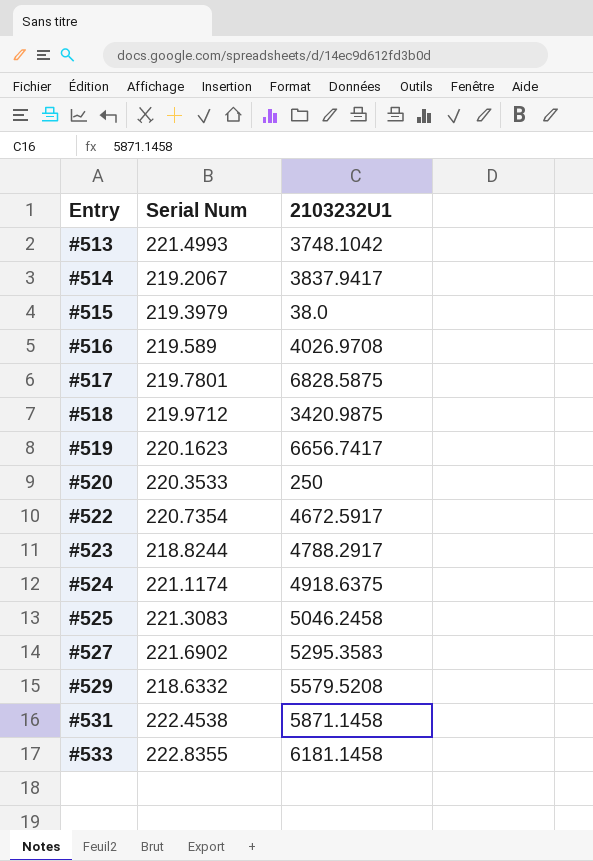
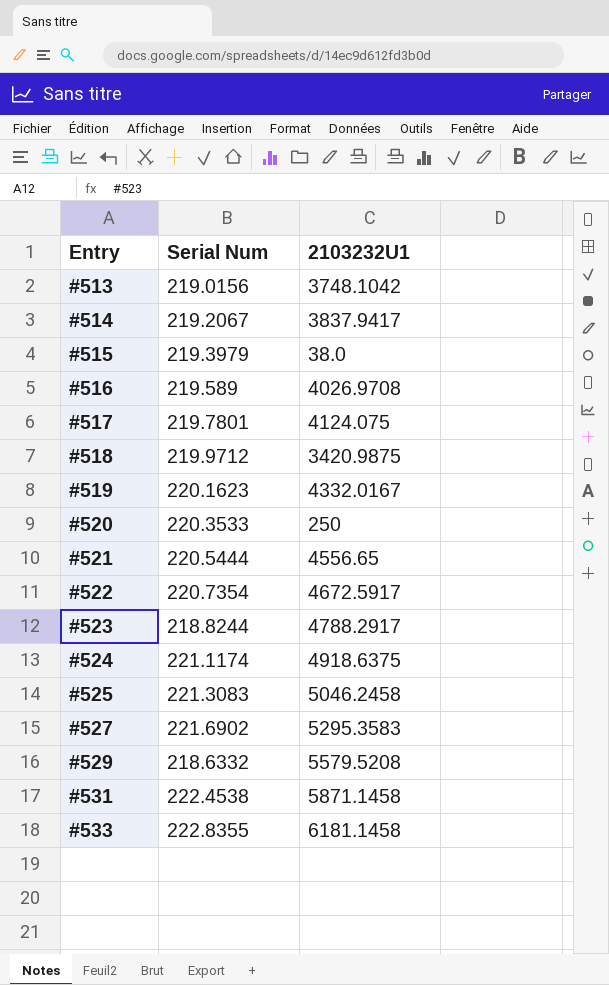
#513 | Serial Num: 221.4993 -> 219.0156
#517 | 2103232U1: 6828.5875 -> 4124.075
#519 | 2103232U1: 6656.7417 -> 4332.0167
row #521: none -> 220.5444 | 4556.65

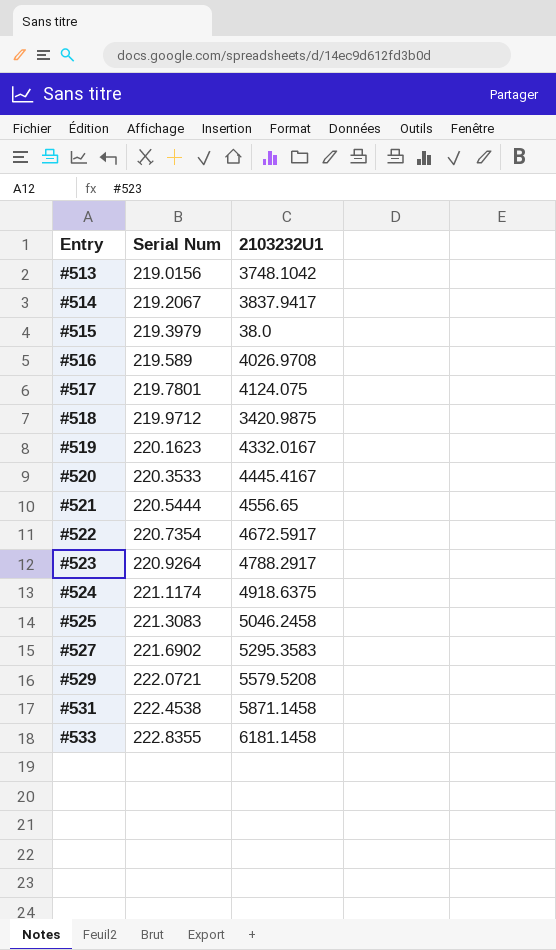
#520 | 2103232U1: 250 -> 4445.4167
#523 | Serial Num: 218.8244 -> 220.9264
#529 | Serial Num: 218.6332 -> 222.0721

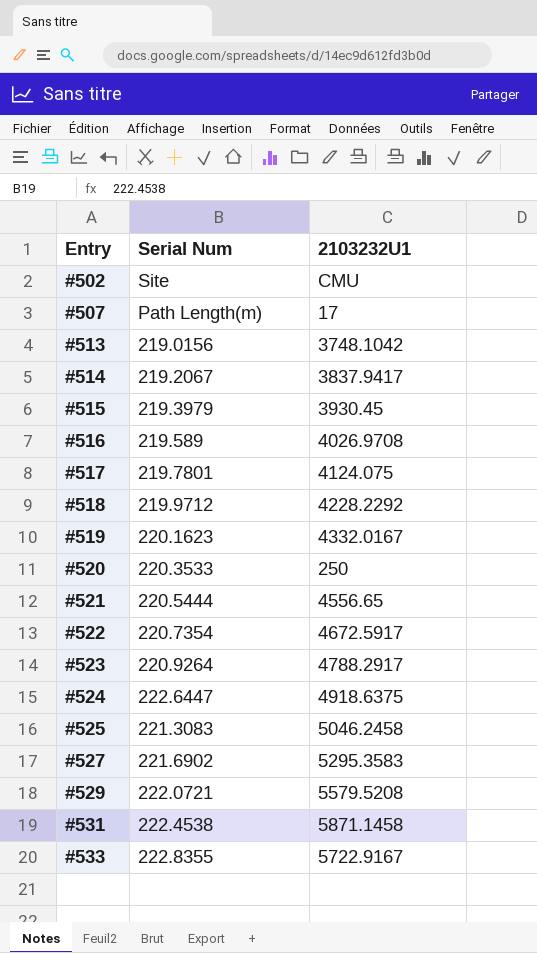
row #502: none -> Site | CMU
row #507: none -> Path Length(m) | 17
#515 | 2103232U1: 38.0 -> 3930.45
#518 | 2103232U1: 3420.9875 -> 4228.2292
#520 | 2103232U1: 4445.4167 -> 250
#524 | Serial Num: 221.1174 -> 222.6447
#533 | 2103232U1: 6181.1458 -> 5722.9167

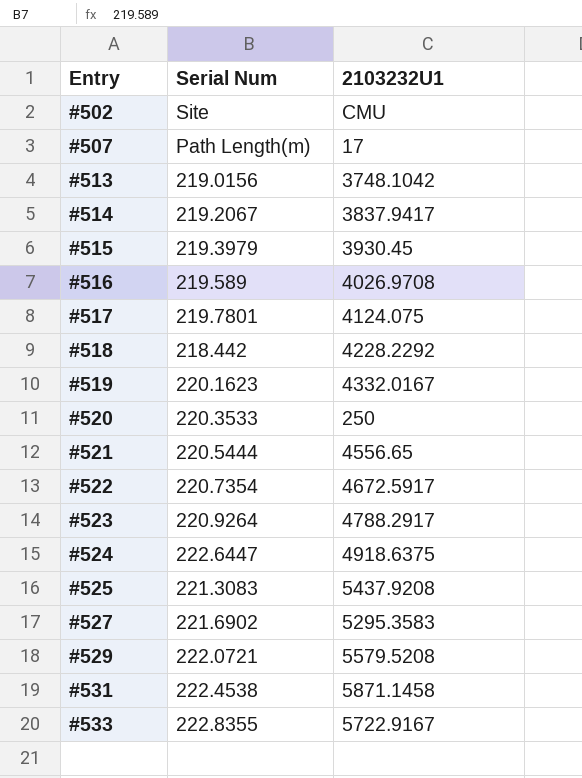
#518 | Serial Num: 219.9712 -> 218.442
#525 | 2103232U1: 5046.2458 -> 5437.9208

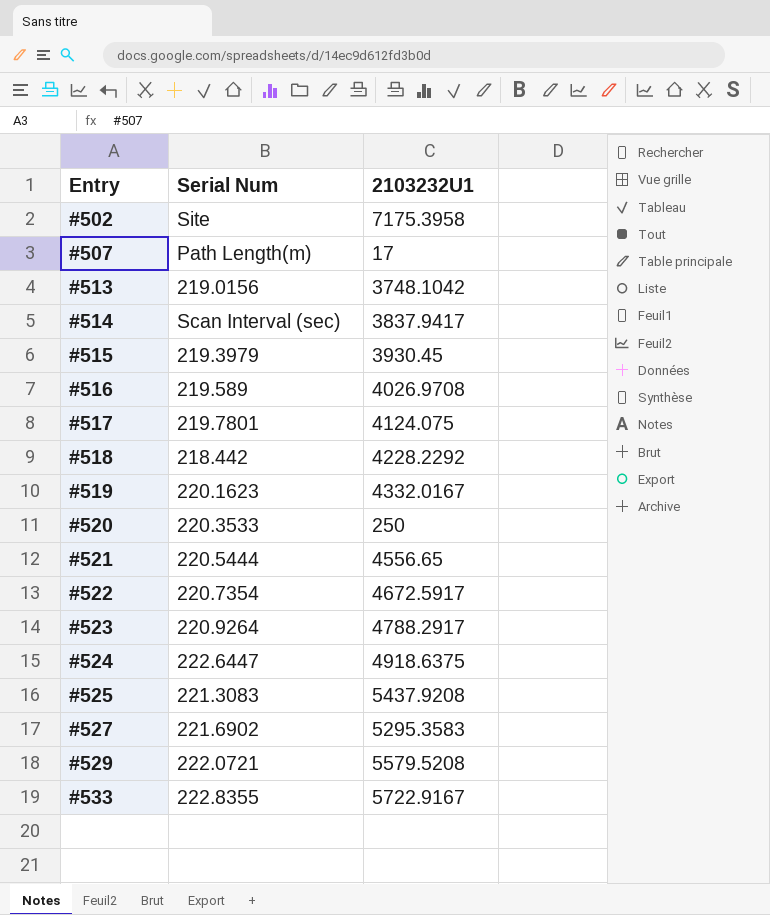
row #531: 222.4538 | 5871.1458 -> none
#502 | 2103232U1: CMU -> 7175.3958
#514 | Serial Num: 219.2067 -> Scan Interval (sec)

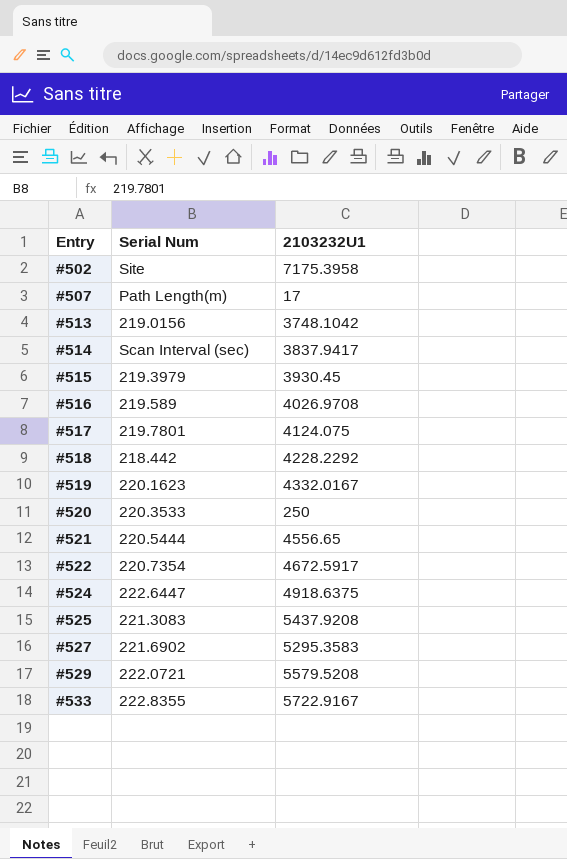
row #523: 220.9264 | 4788.2917 -> none

